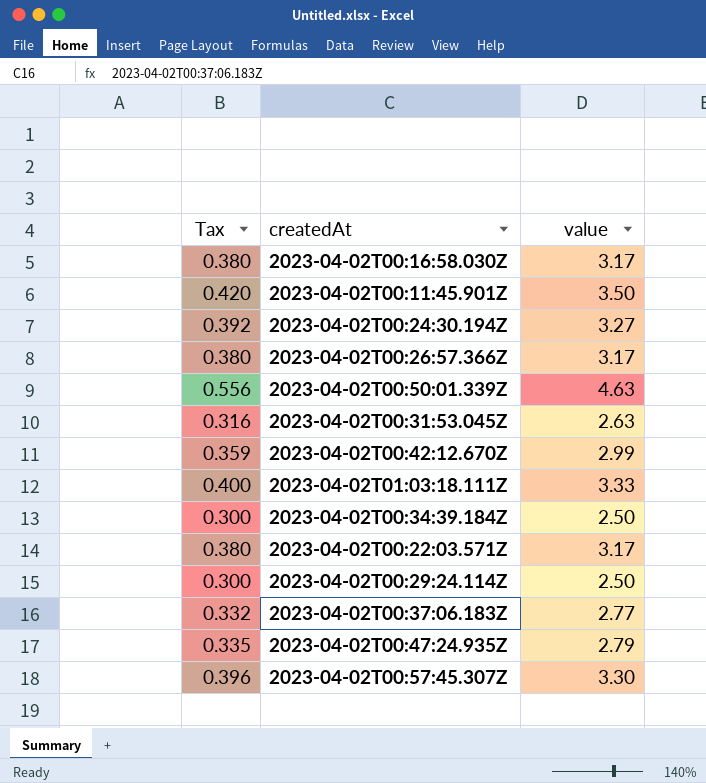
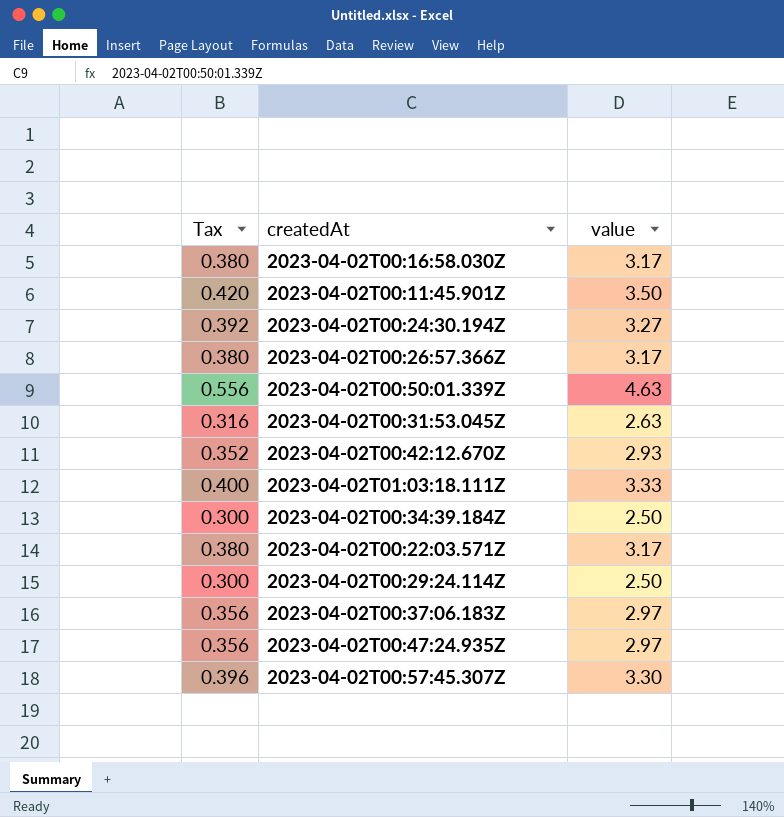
2023-04-02T00:42:12.670Z | Tax: 0.359 -> 0.352
2023-04-02T00:42:12.670Z | value: 2.99 -> 2.93
2023-04-02T00:37:06.183Z | Tax: 0.332 -> 0.356
2023-04-02T00:37:06.183Z | value: 2.77 -> 2.97
2023-04-02T00:47:24.935Z | Tax: 0.335 -> 0.356
2023-04-02T00:47:24.935Z | value: 2.79 -> 2.97

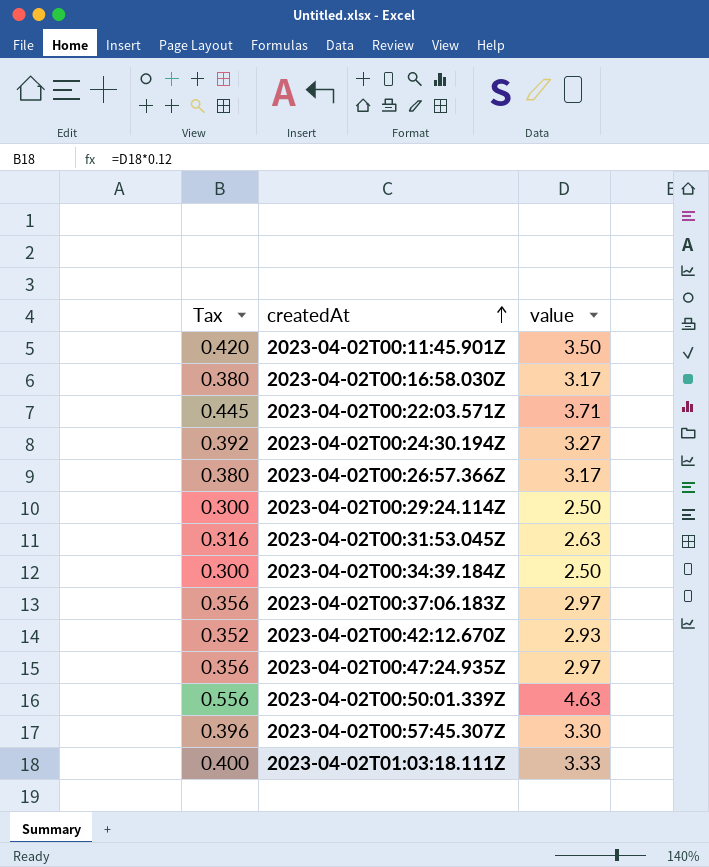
row order: none -> createdAt ascending
2023-04-02T00:22:03.571Z | Tax: 0.380 -> 0.445
2023-04-02T00:22:03.571Z | value: 3.17 -> 3.71

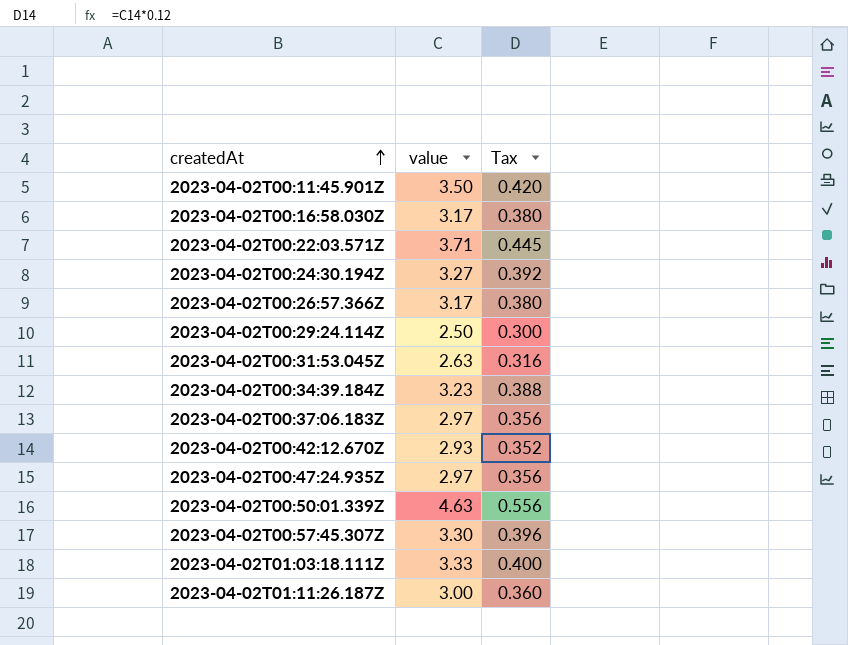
column Tax | position: 1 -> 3
2023-04-02T00:34:39.184Z | value: 2.50 -> 3.23
2023-04-02T00:34:39.184Z | Tax: 0.300 -> 0.388
row 2023-04-02T01:11:26.187Z: none -> 3.00 | 0.360

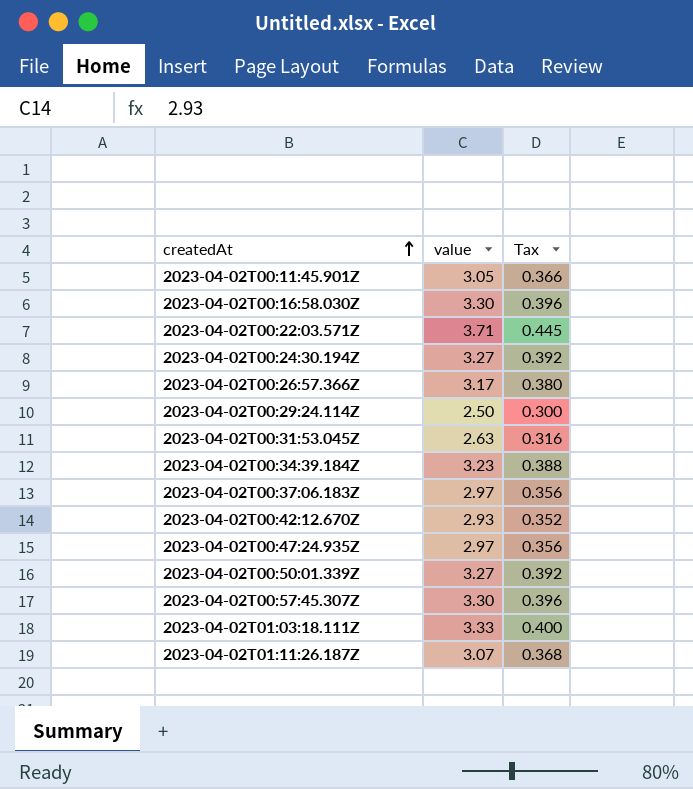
2023-04-02T00:11:45.901Z | value: 3.50 -> 3.05
2023-04-02T00:11:45.901Z | Tax: 0.420 -> 0.366
2023-04-02T00:16:58.030Z | value: 3.17 -> 3.30
2023-04-02T00:16:58.030Z | Tax: 0.380 -> 0.396
2023-04-02T00:50:01.339Z | value: 4.63 -> 3.27
2023-04-02T00:50:01.339Z | Tax: 0.556 -> 0.392
2023-04-02T01:11:26.187Z | value: 3.00 -> 3.07
2023-04-02T01:11:26.187Z | Tax: 0.360 -> 0.368

